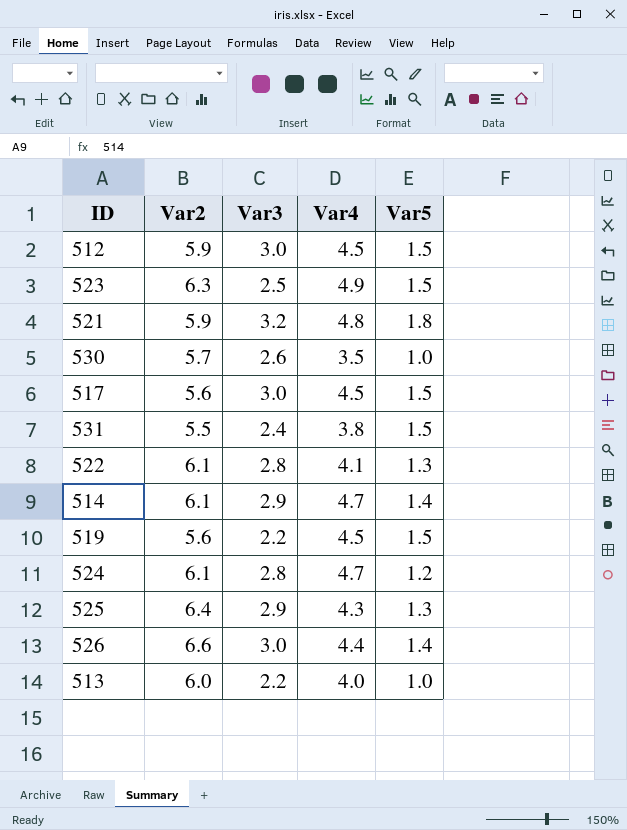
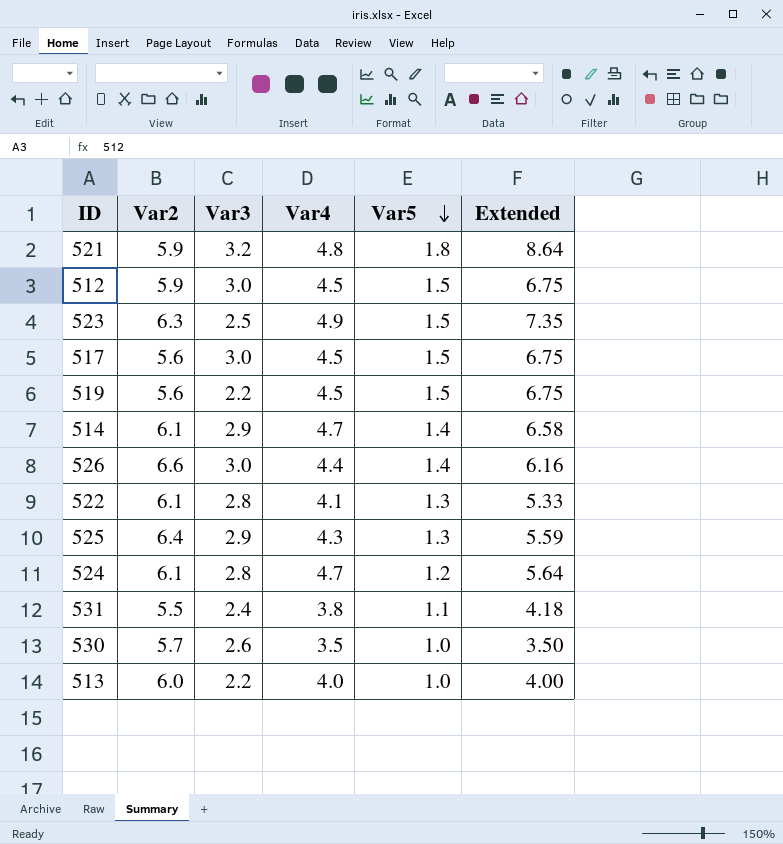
row order: none -> Var5 descending
column Extended | formula: none -> [Var4] * [Var5]
531 | Var5: 1.5 -> 1.1

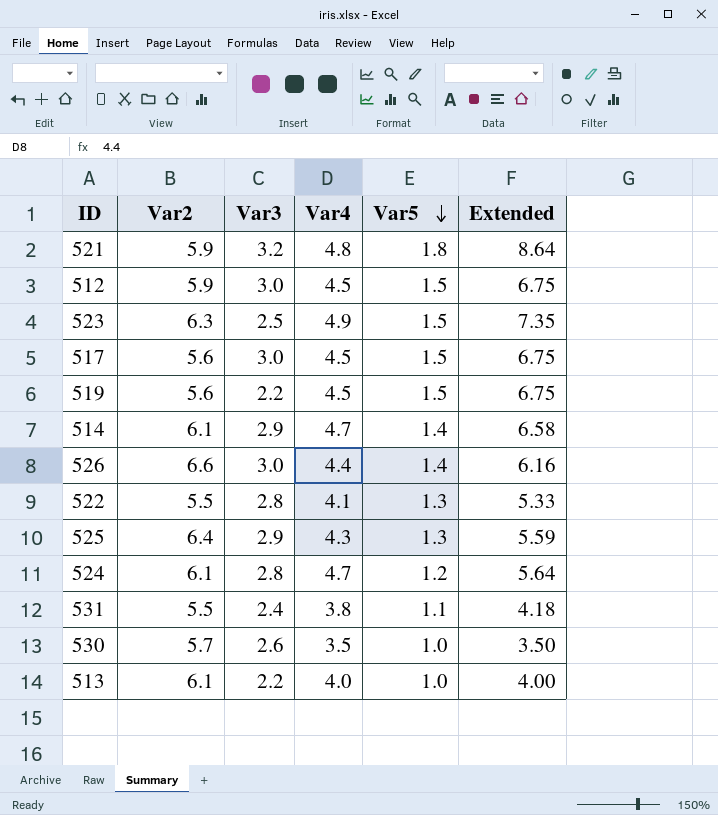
522 | Var2: 6.1 -> 5.5
513 | Var2: 6.0 -> 6.1

